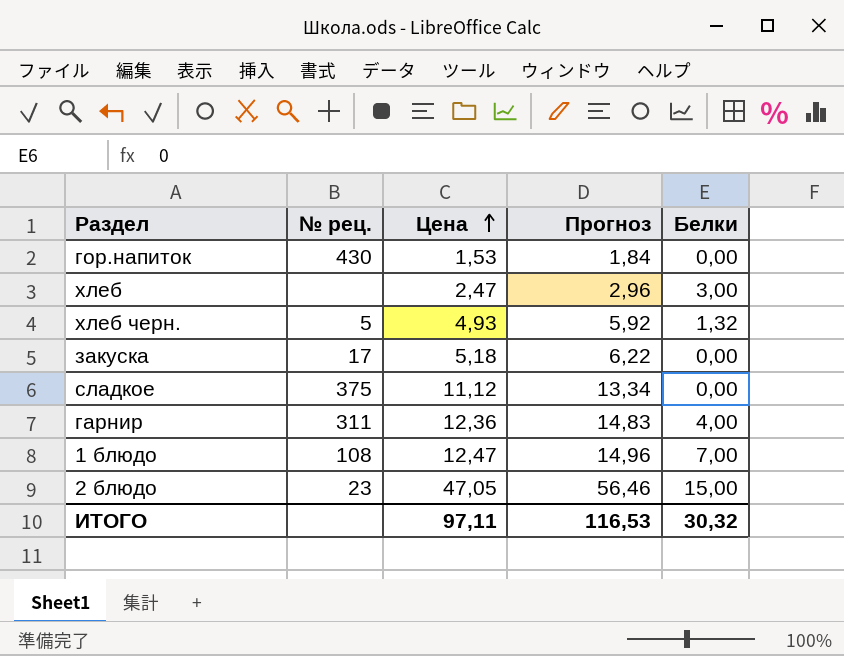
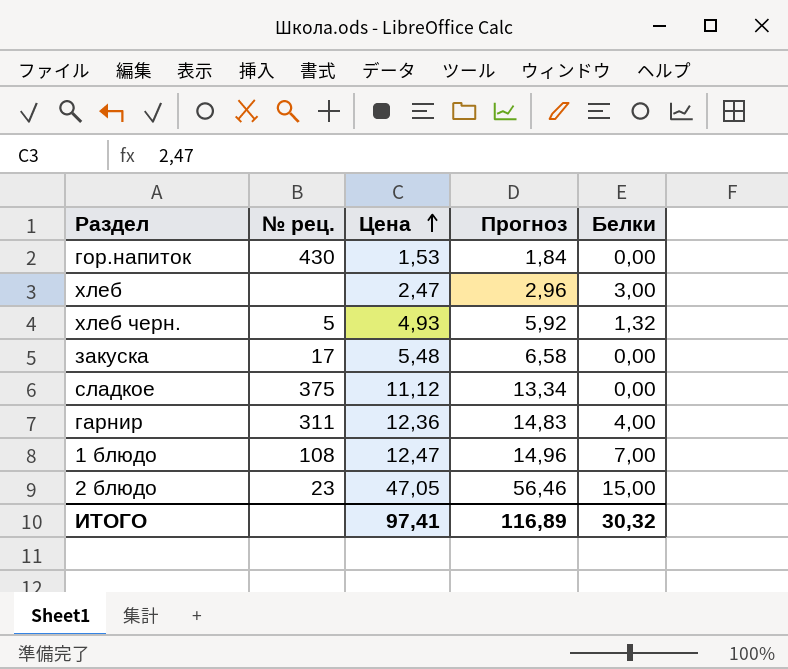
закуска | Цена: 5,18 -> 5,48
закуска | Прогноз: 6,22 -> 6,58
ИТОГО | Цена: 97,11 -> 97,41
ИТОГО | Прогноз: 116,53 -> 116,89

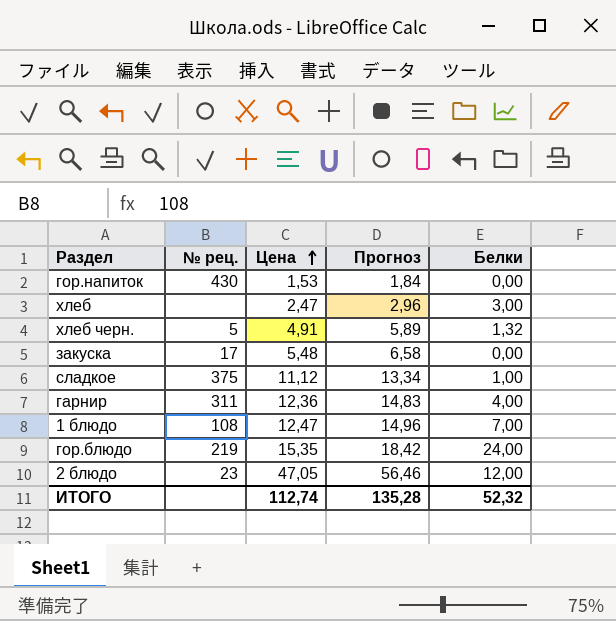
хлеб черн. | Цена: 4,93 -> 4,91
хлеб черн. | Прогноз: 5,92 -> 5,89
сладкое | Белки: 0,00 -> 1,00
row гор.блюдо: none -> 219 | 15,35 | 18,42 | 24,00
2 блюдо | Белки: 15,00 -> 12,00
ИТОГО | Цена: 97,41 -> 112,74
ИТОГО | Прогноз: 116,89 -> 135,28
ИТОГО | Белки: 30,32 -> 52,32

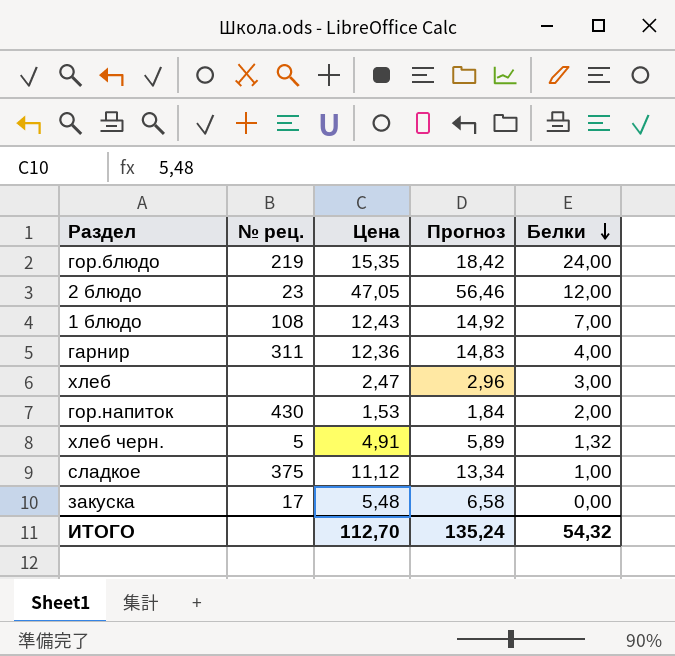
row order: Цена ascending -> Белки descending
1 блюдо | Цена: 12,47 -> 12,43
1 блюдо | Прогноз: 14,96 -> 14,92
гор.напиток | Белки: 0,00 -> 2,00
ИТОГО | Цена: 112,74 -> 112,70
ИТОГО | Прогноз: 135,28 -> 135,24
ИТОГО | Белки: 52,32 -> 54,32

